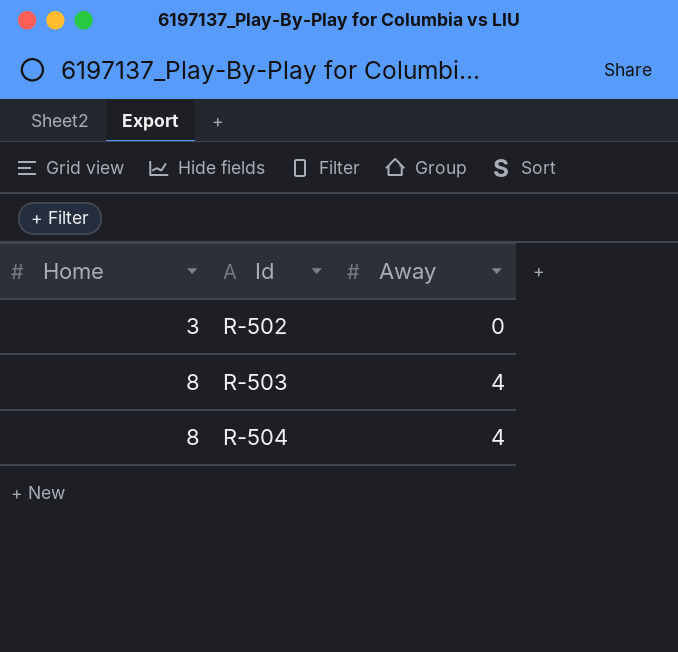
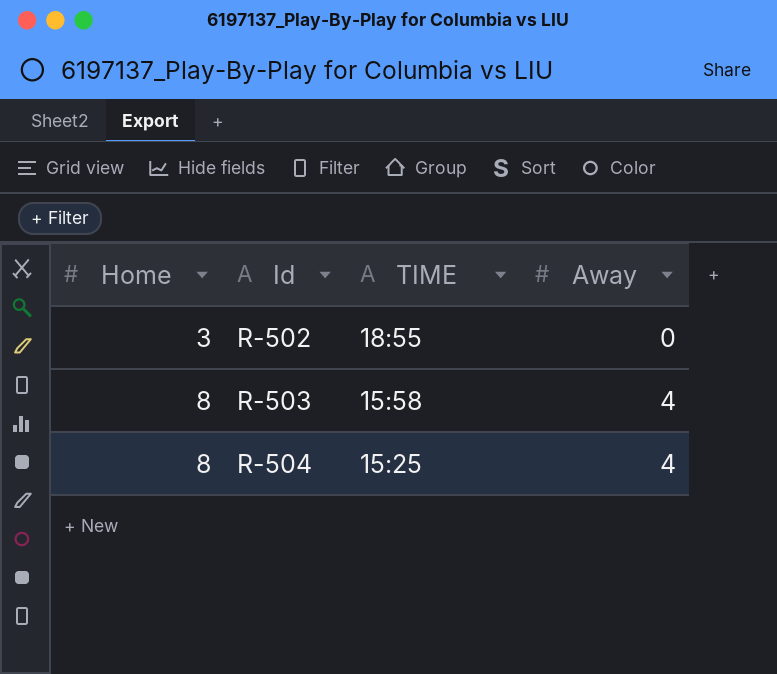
column TIME | position: none -> 3

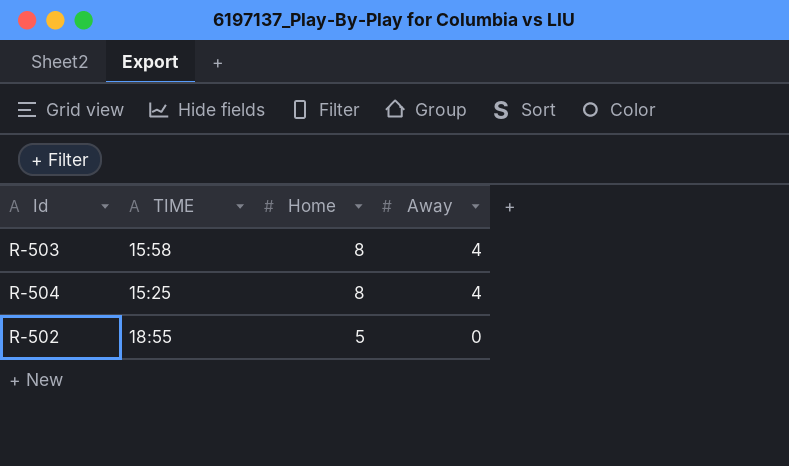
row order: Home ascending -> Home descending
column Home | position: 1 -> 3
R-502 | Home: 3 -> 5

